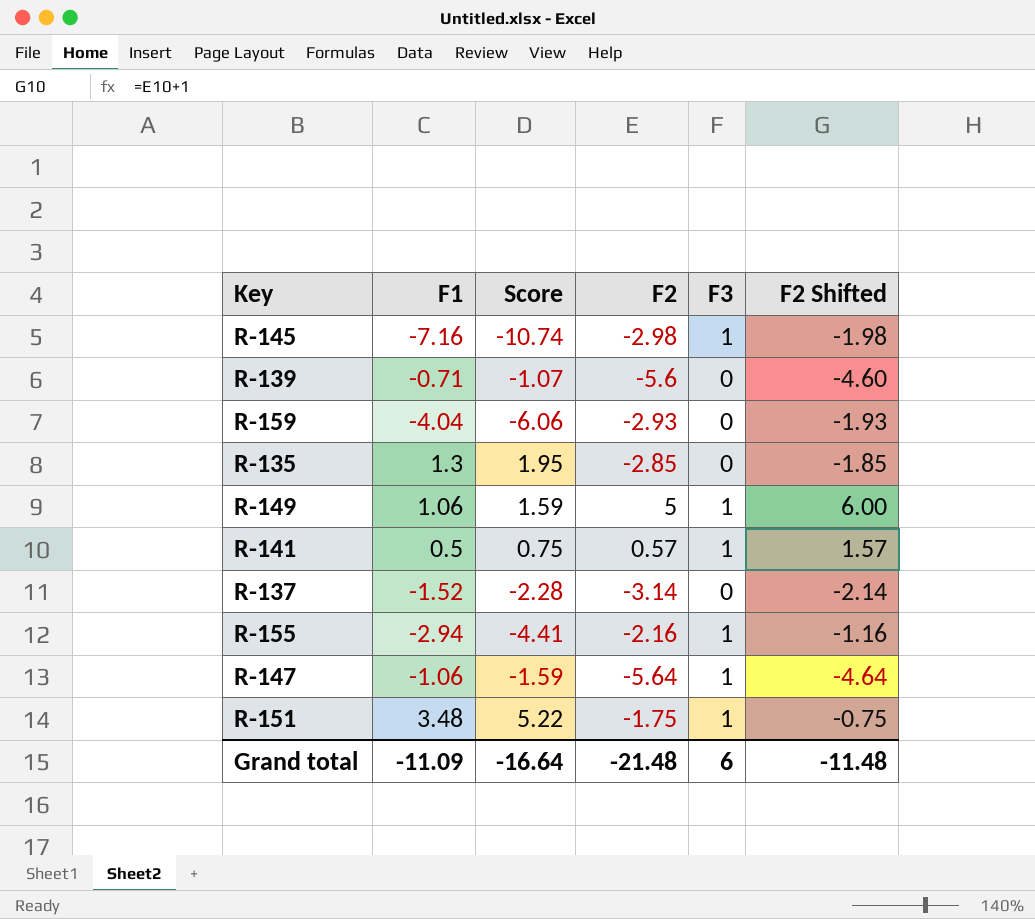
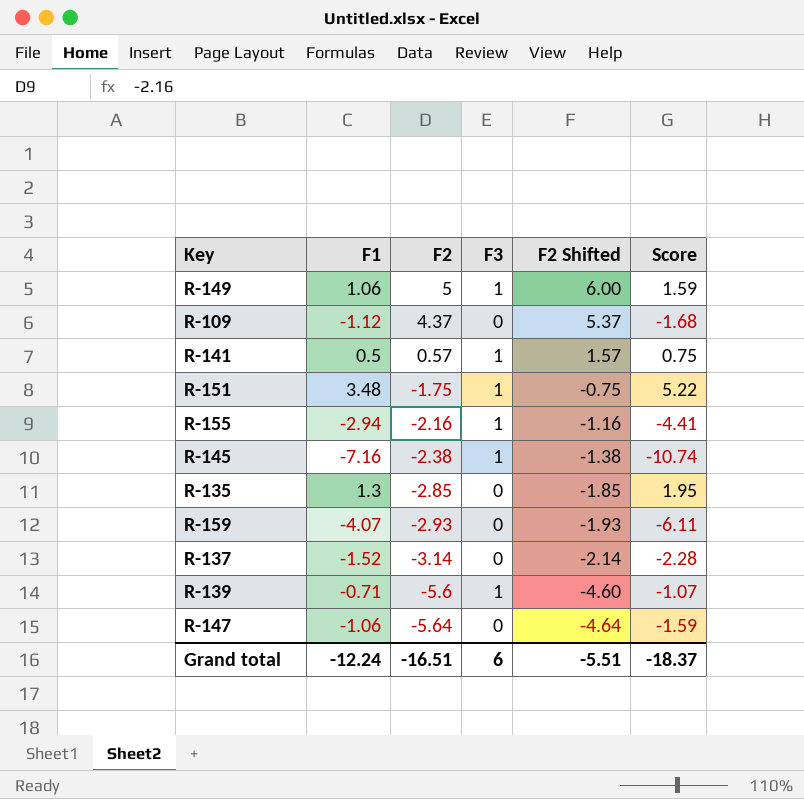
row order: none -> F2 descending
column Score | position: 3 -> 6
row R-109: none -> -1.12 | 4.37 | 0 | 5.37 | -1.68
R-145 | F2: -2.98 -> -2.38
R-145 | F2 Shifted: -1.98 -> -1.38
R-159 | F1: -4.04 -> -4.07
R-159 | Score: -6.06 -> -6.11
R-139 | F3: 0 -> 1
R-147 | F3: 1 -> 0
Grand total | F1: -11.09 -> -12.24
Grand total | F2: -21.48 -> -16.51
Grand total | F2 Shifted: -11.48 -> -5.51
Grand total | Score: -16.64 -> -18.37

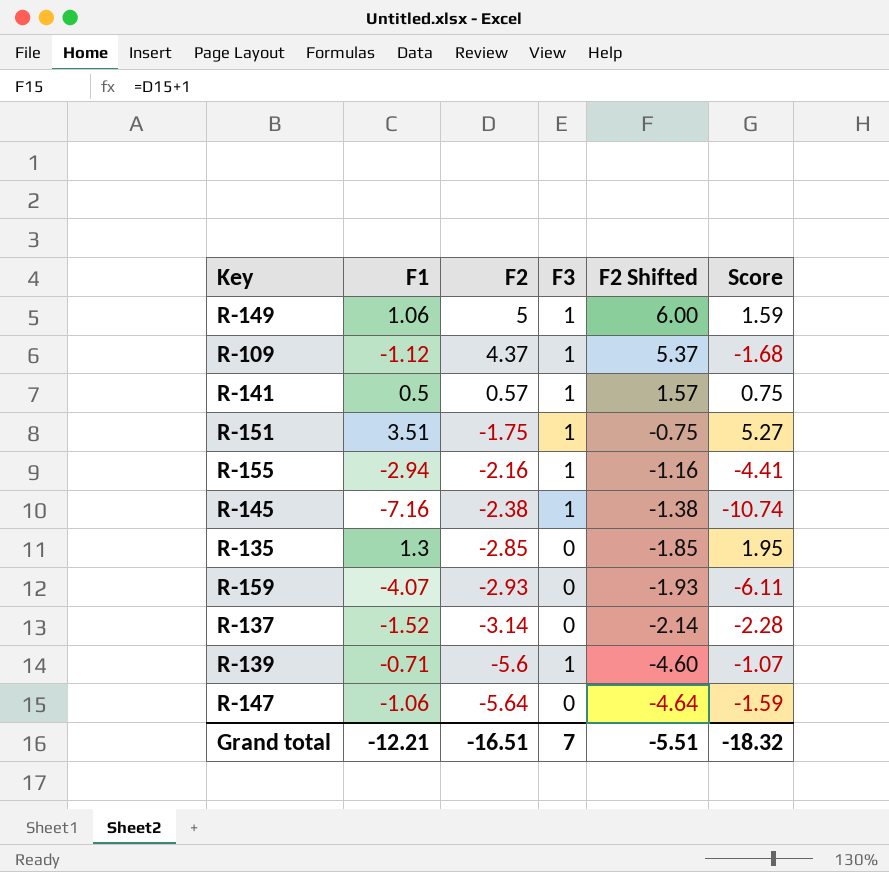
R-109 | F3: 0 -> 1
R-151 | F1: 3.48 -> 3.51
R-151 | Score: 5.22 -> 5.27
Grand total | F1: -12.24 -> -12.21
Grand total | F3: 6 -> 7
Grand total | Score: -18.37 -> -18.32

